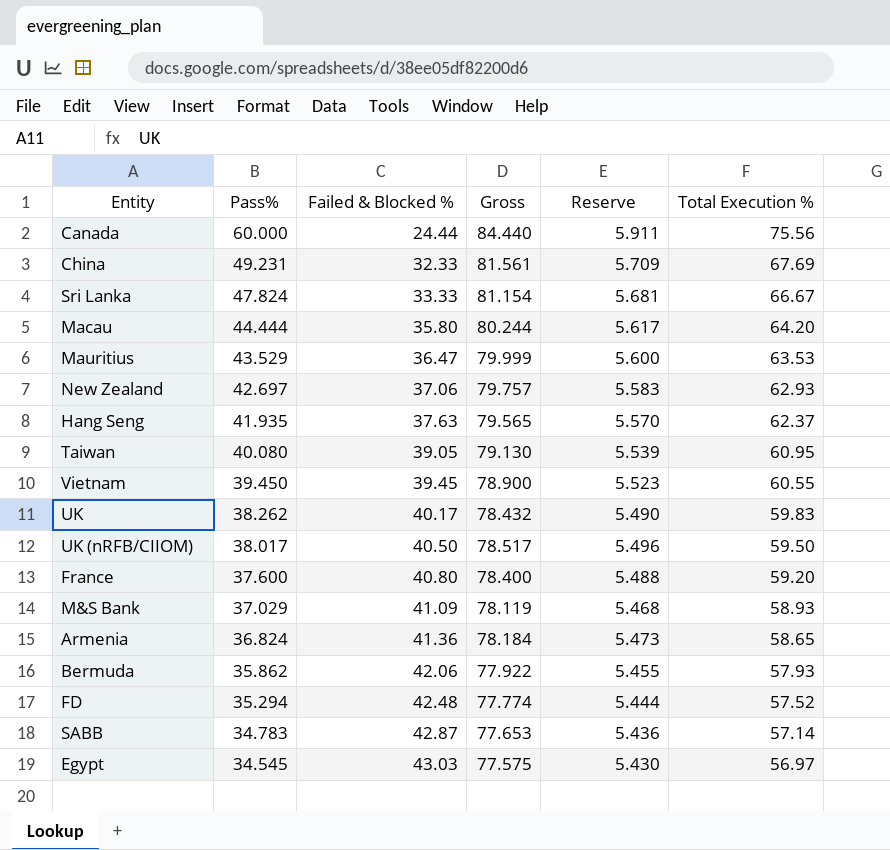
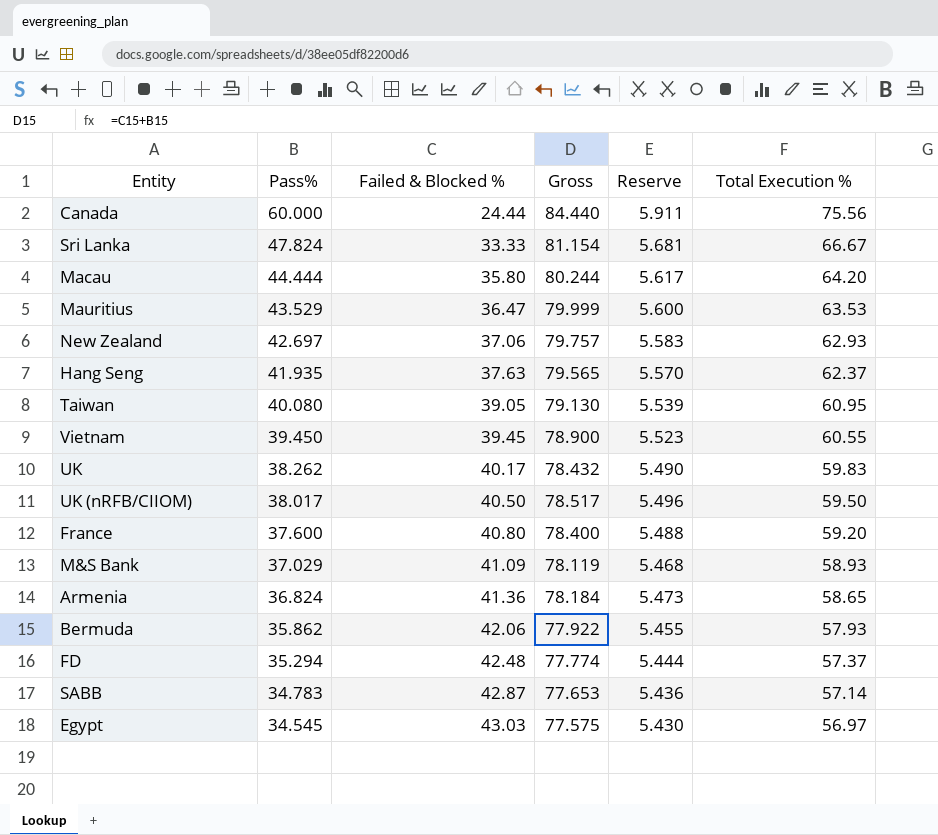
row China: 49.231 | 32.33 | 81.561 | 5.709 | 67.69 -> none
FD | Total Execution %: 57.52 -> 57.37

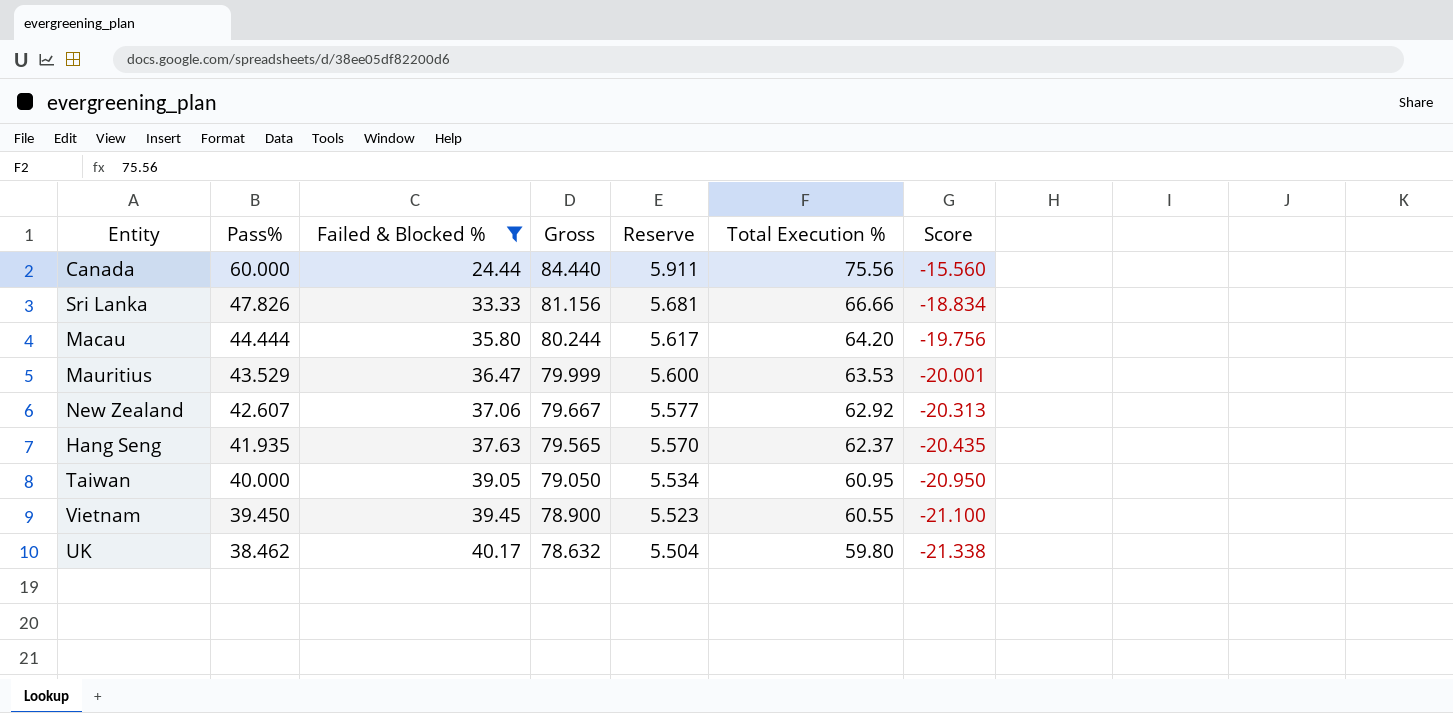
filter: none -> Failed & Blocked % <= 40.17
column Score | formula: none -> [Pass%] - [Total Execution %]
Sri Lanka | Pass%: 47.824 -> 47.826
Sri Lanka | Gross: 81.154 -> 81.156
Sri Lanka | Total Execution %: 66.67 -> 66.66
New Zealand | Pass%: 42.697 -> 42.607
New Zealand | Gross: 79.757 -> 79.667
New Zealand | Reserve: 5.583 -> 5.577
New Zealand | Total Execution %: 62.93 -> 62.92
Taiwan | Pass%: 40.080 -> 40.000
Taiwan | Gross: 79.130 -> 79.050
Taiwan | Reserve: 5.539 -> 5.534
UK | Pass%: 38.262 -> 38.462
UK | Gross: 78.432 -> 78.632
UK | Reserve: 5.490 -> 5.504
UK | Total Execution %: 59.83 -> 59.80

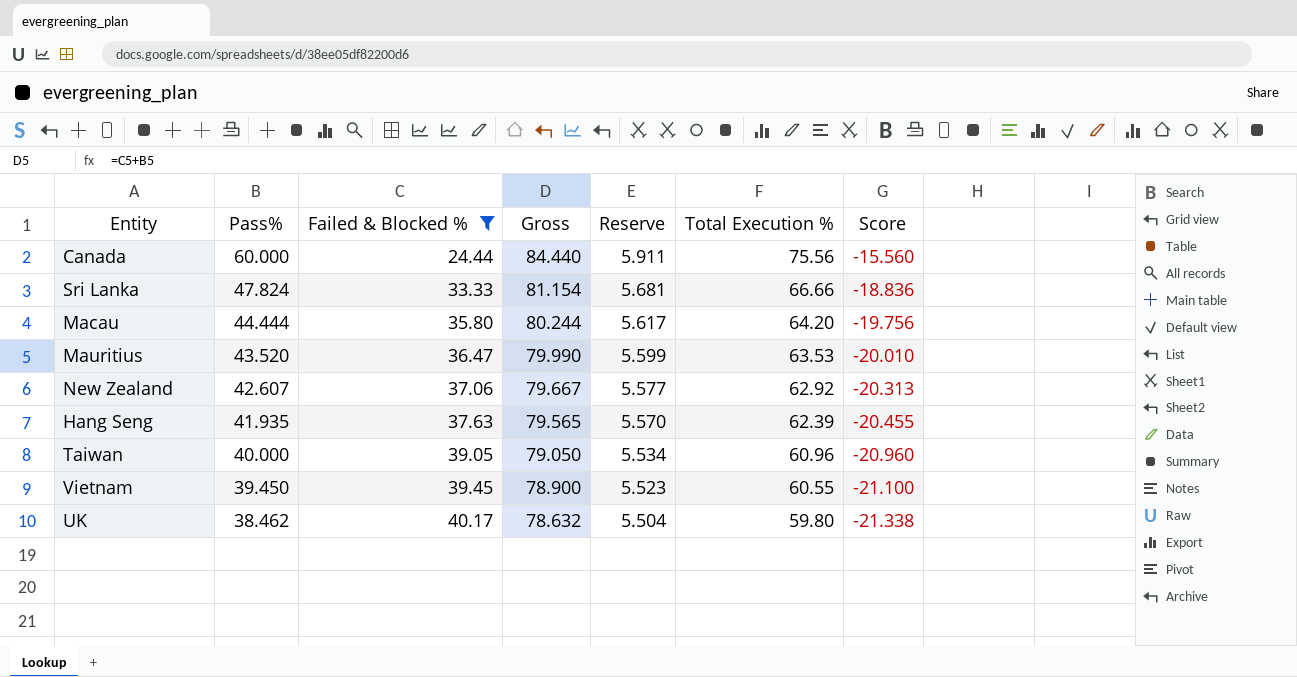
Sri Lanka | Pass%: 47.826 -> 47.824
Sri Lanka | Gross: 81.156 -> 81.154
Sri Lanka | Score: -18.834 -> -18.836
Mauritius | Pass%: 43.529 -> 43.520
Mauritius | Gross: 79.999 -> 79.990
Mauritius | Reserve: 5.600 -> 5.599
Mauritius | Score: -20.001 -> -20.010
Hang Seng | Total Execution %: 62.37 -> 62.39
Hang Seng | Score: -20.435 -> -20.455
Taiwan | Total Execution %: 60.95 -> 60.96
Taiwan | Score: -20.950 -> -20.960

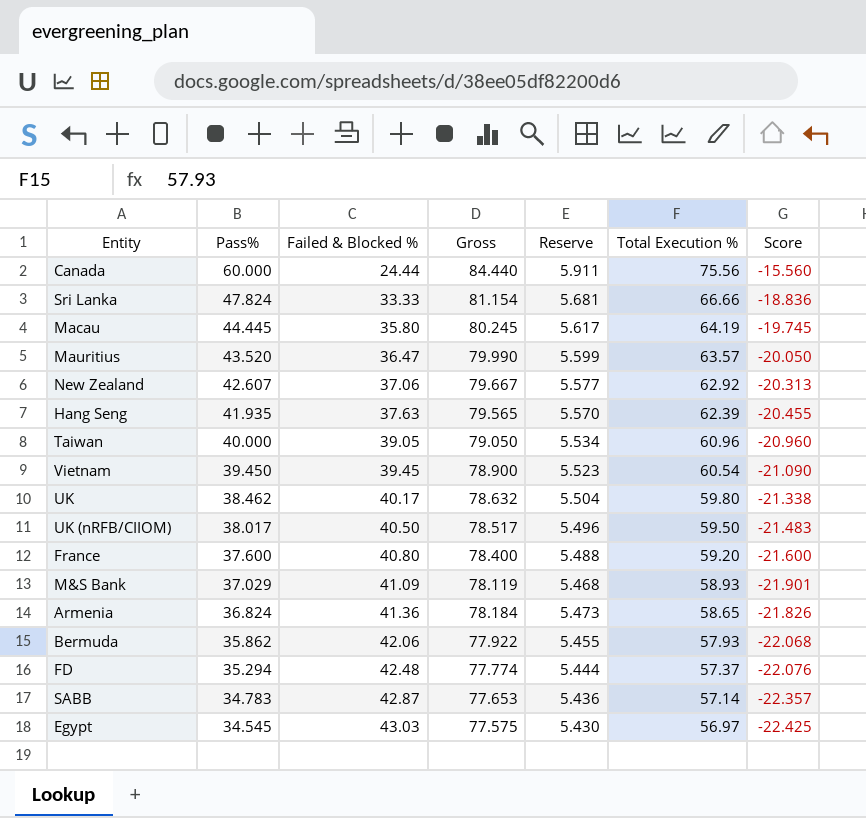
filter: Failed & Blocked % <= 40.17 -> none
Macau | Pass%: 44.444 -> 44.445
Macau | Gross: 80.244 -> 80.245
Macau | Total Execution %: 64.20 -> 64.19
Macau | Score: -19.756 -> -19.745
Mauritius | Total Execution %: 63.53 -> 63.57
Mauritius | Score: -20.010 -> -20.050
Vietnam | Total Execution %: 60.55 -> 60.54
Vietnam | Score: -21.100 -> -21.090

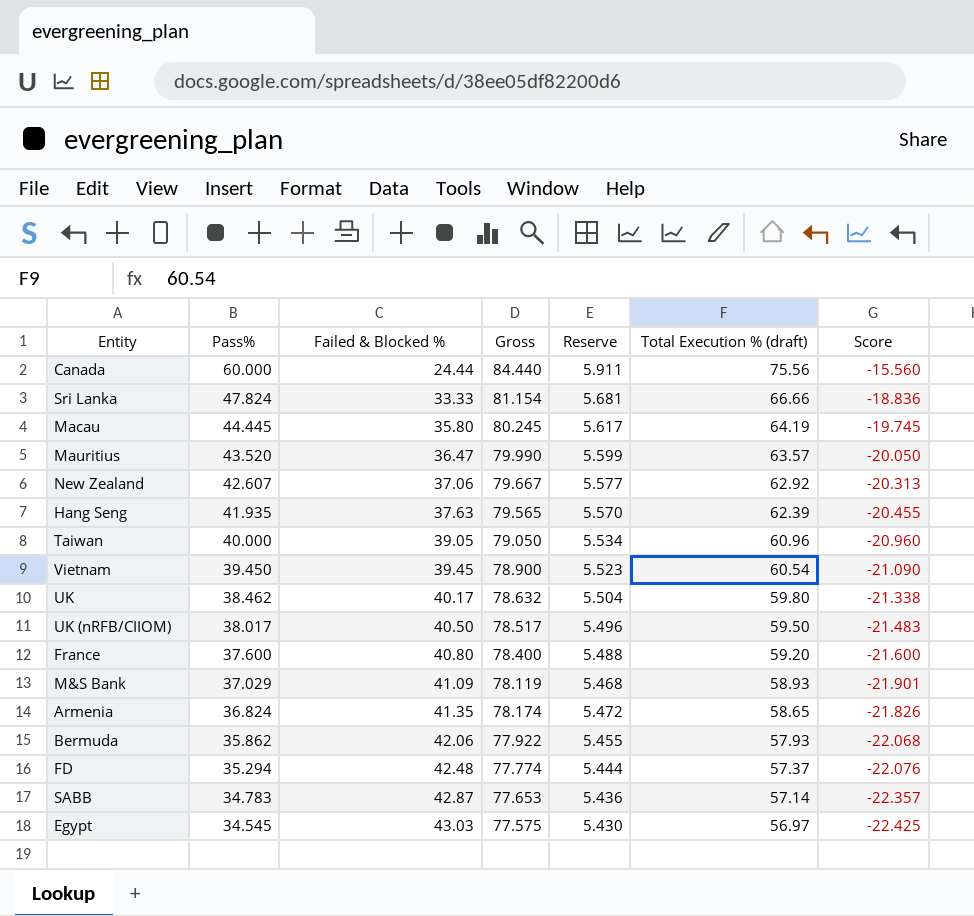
column name: Total Execution % -> Total Execution % (draft)
Armenia | Failed & Blocked %: 41.36 -> 41.35
Armenia | Gross: 78.184 -> 78.174
Armenia | Reserve: 5.473 -> 5.472

